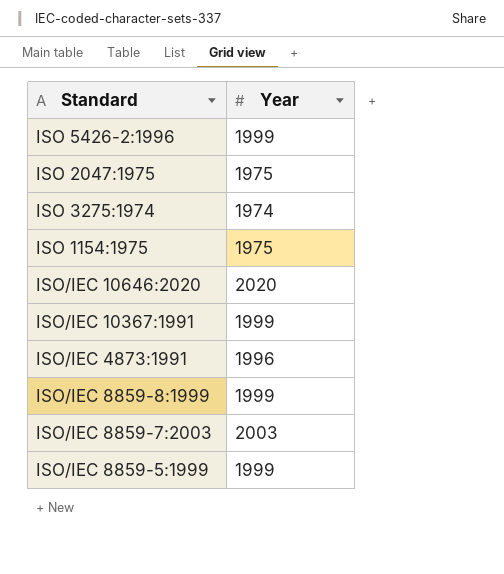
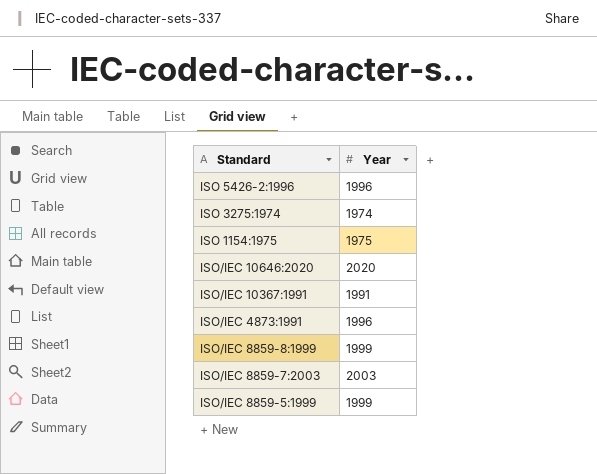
row ISO 2047:1975: 1975 -> none
ISO 5426-2:1996 | Year: 1999 -> 1996
ISO/IEC 10367:1991 | Year: 1999 -> 1991

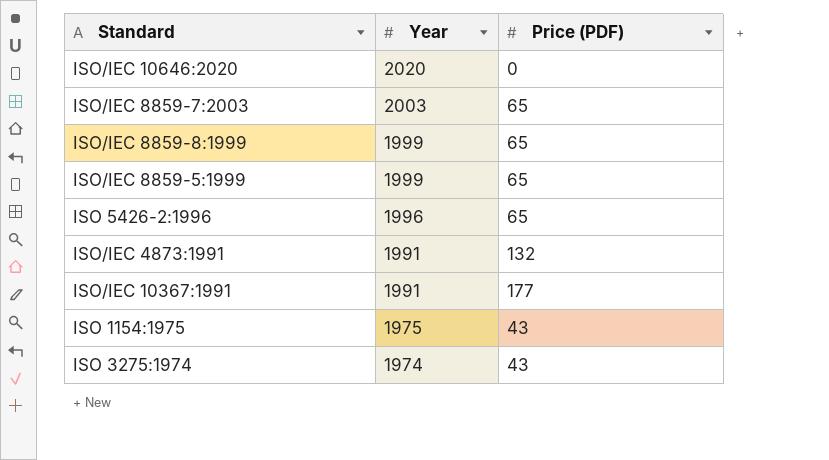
row order: none -> Year descending
column Price (PDF) | position: none -> 3
ISO/IEC 4873:1991 | Year: 1996 -> 1991

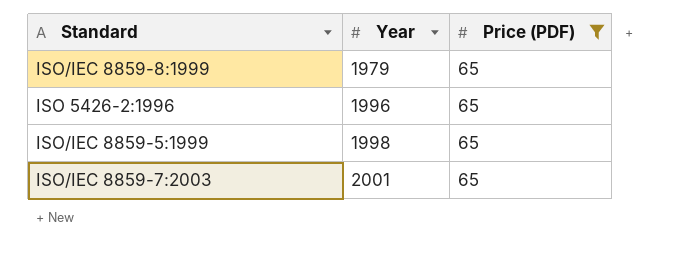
filter: none -> Price (PDF) = 65
row order: Year descending -> Year ascending
ISO/IEC 8859-8:1999 | Year: 1999 -> 1979
ISO/IEC 8859-5:1999 | Year: 1999 -> 1998
ISO/IEC 8859-7:2003 | Year: 2003 -> 2001

